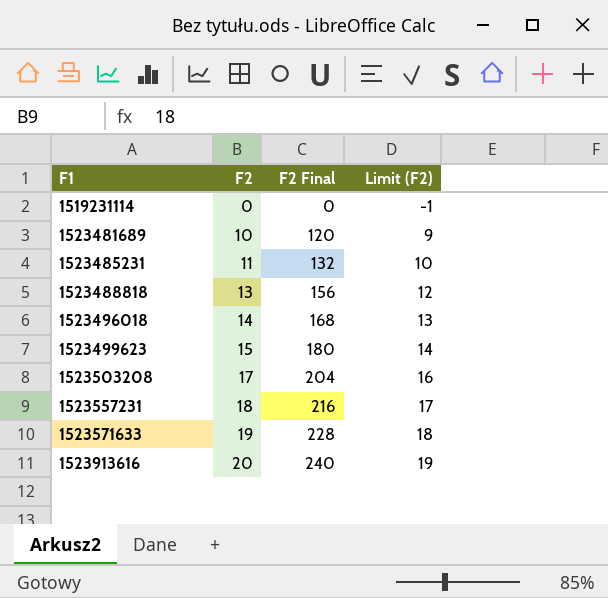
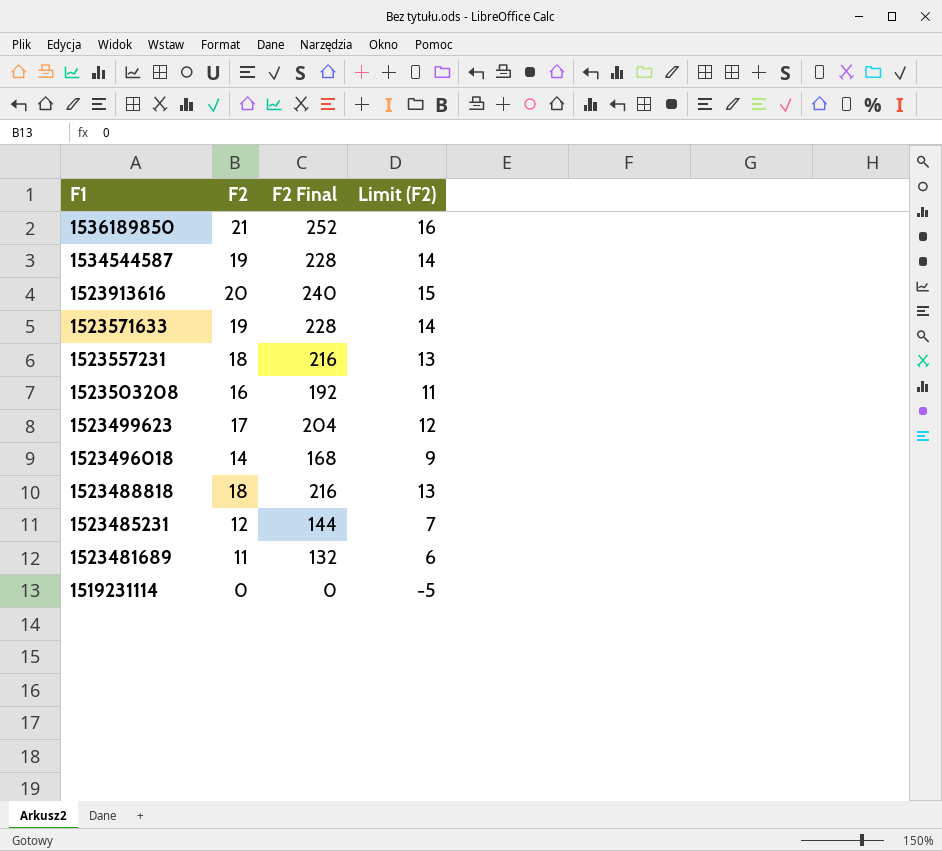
row order: F1 ascending -> F1 descending
column Limit (F2) | formula: [F2] - 1 -> [F2] - 5
row 1536189850: none -> 21 | 252 | 16
row 1534544587: none -> 19 | 228 | 14
1523503208 | F2: 17 -> 16
1523503208 | F2 Final: 204 -> 192
1523499623 | F2: 15 -> 17
1523499623 | F2 Final: 180 -> 204
1523488818 | F2: 13 -> 18
1523488818 | F2 Final: 156 -> 216
1523485231 | F2: 11 -> 12
1523485231 | F2 Final: 132 -> 144
1523481689 | F2: 10 -> 11
1523481689 | F2 Final: 120 -> 132

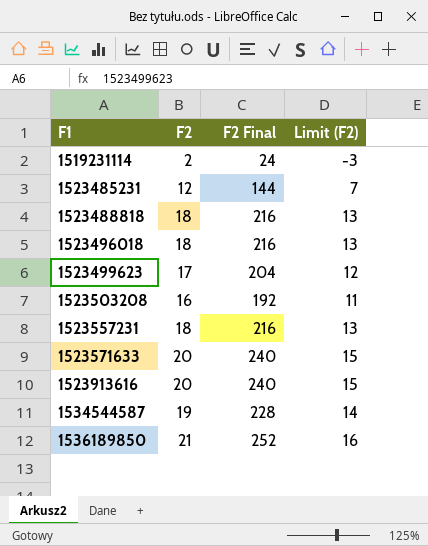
row order: F1 descending -> F1 ascending
row 1523481689: 11 | 132 | 6 -> none
1519231114 | F2: 0 -> 2
1519231114 | F2 Final: 0 -> 24
1519231114 | Limit (F2): -5 -> -3
1523496018 | F2: 14 -> 18
1523496018 | F2 Final: 168 -> 216
1523496018 | Limit (F2): 9 -> 13
1523571633 | F2: 19 -> 20
1523571633 | F2 Final: 228 -> 240
1523571633 | Limit (F2): 14 -> 15

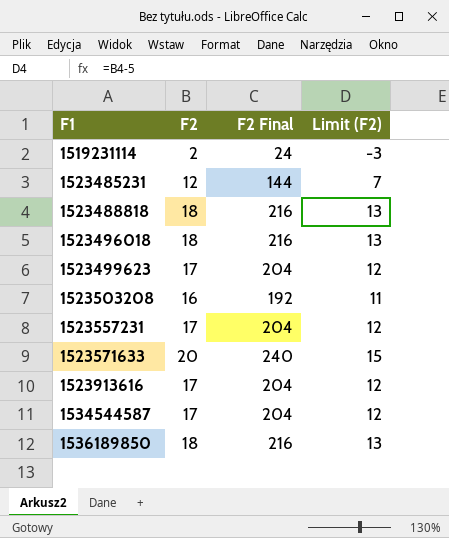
1523557231 | F2: 18 -> 17
1523557231 | F2 Final: 216 -> 204
1523557231 | Limit (F2): 13 -> 12
1523913616 | F2: 20 -> 17
1523913616 | F2 Final: 240 -> 204
1523913616 | Limit (F2): 15 -> 12
1534544587 | F2: 19 -> 17
1534544587 | F2 Final: 228 -> 204
1534544587 | Limit (F2): 14 -> 12
1536189850 | F2: 21 -> 18
1536189850 | F2 Final: 252 -> 216
1536189850 | Limit (F2): 16 -> 13

